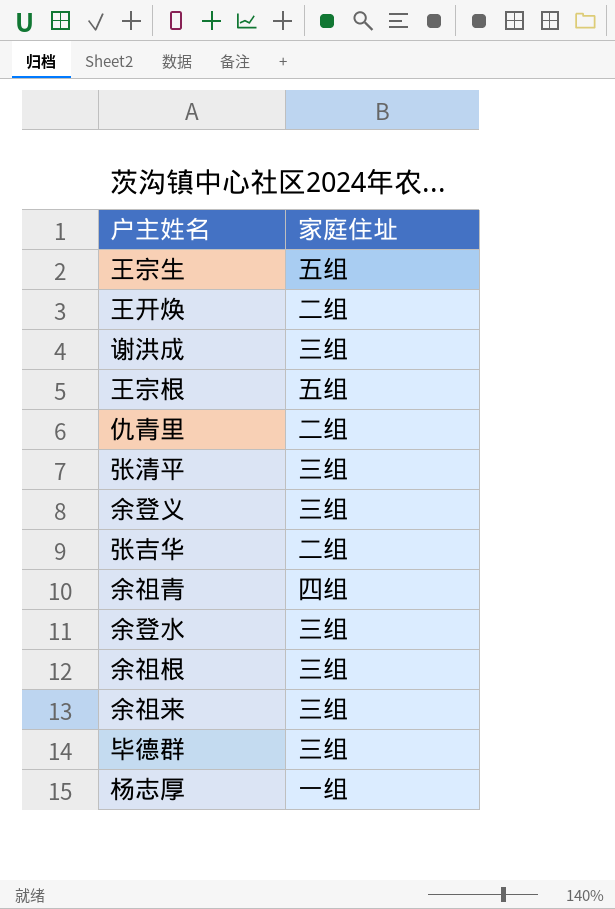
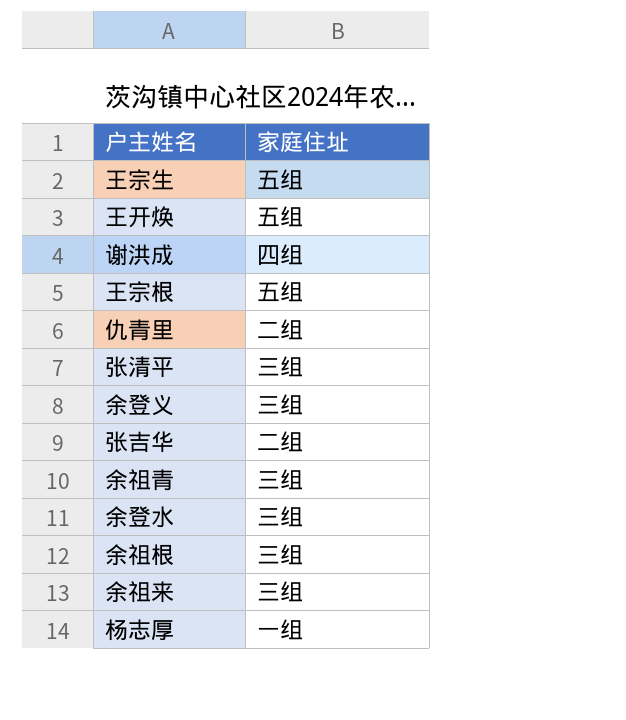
row 毕德群: 三组 -> none
王开焕 | 家庭住址: 二组 -> 五组
谢洪成 | 家庭住址: 三组 -> 四组
余祖青 | 家庭住址: 四组 -> 三组

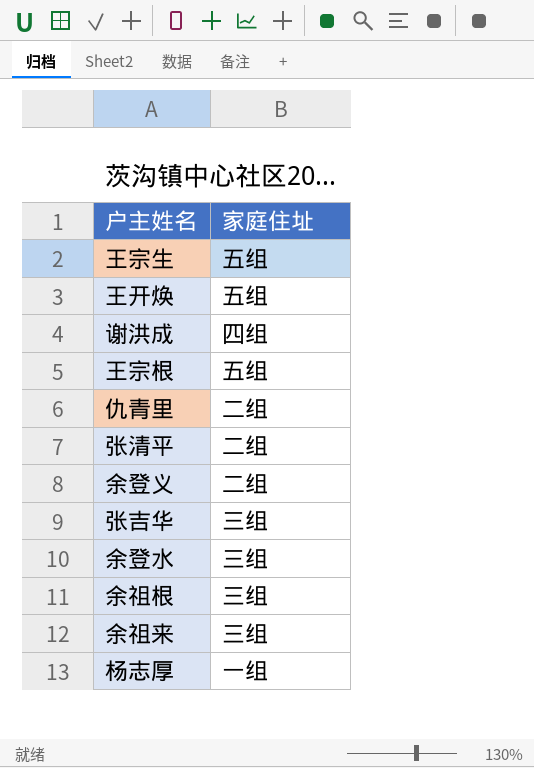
row 余祖青: 三组 -> none
张清平 | 家庭住址: 三组 -> 二组
余登义 | 家庭住址: 三组 -> 二组
张吉华 | 家庭住址: 二组 -> 三组

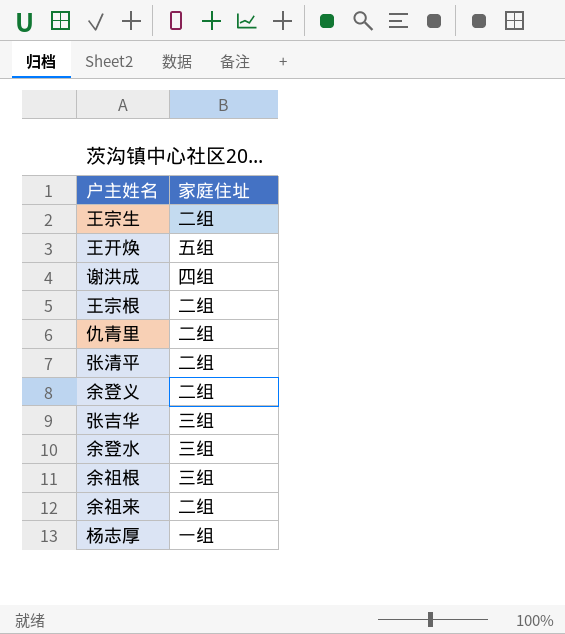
王宗生 | 家庭住址: 五组 -> 二组
王宗根 | 家庭住址: 五组 -> 二组
余祖来 | 家庭住址: 三组 -> 二组

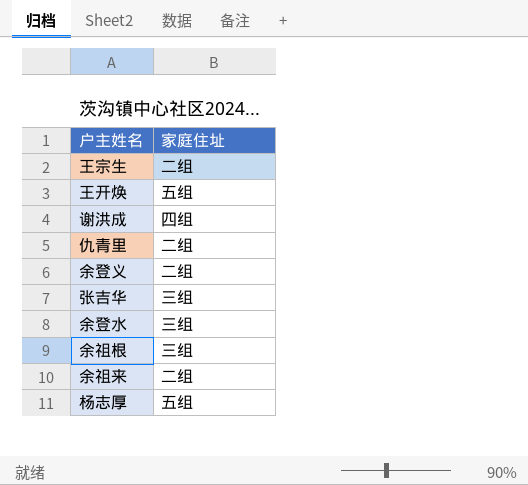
row 王宗根: 二组 -> none
row 张清平: 二组 -> none
杨志厚 | 家庭住址: 一组 -> 五组

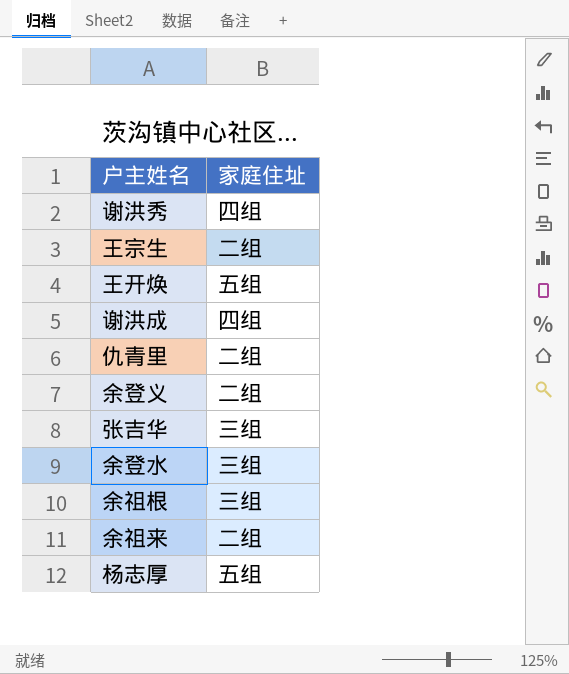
row 谢洪秀: none -> 四组

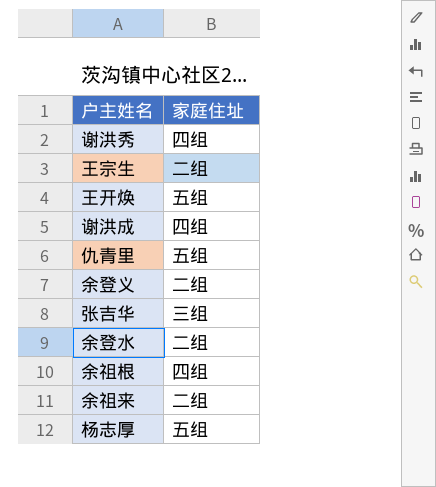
仇青里 | 家庭住址: 二组 -> 五组
余登水 | 家庭住址: 三组 -> 二组
余祖根 | 家庭住址: 三组 -> 四组

